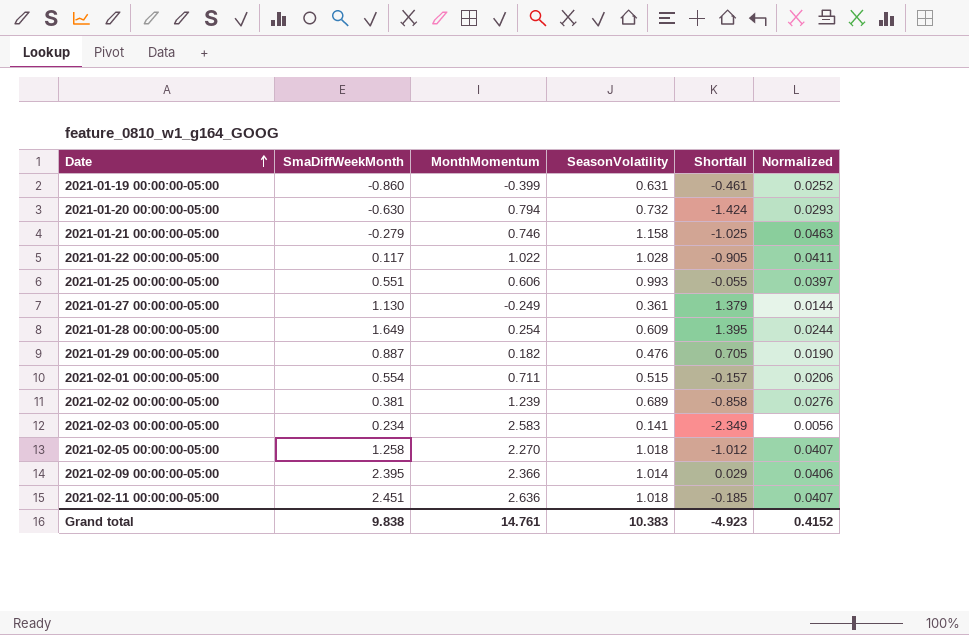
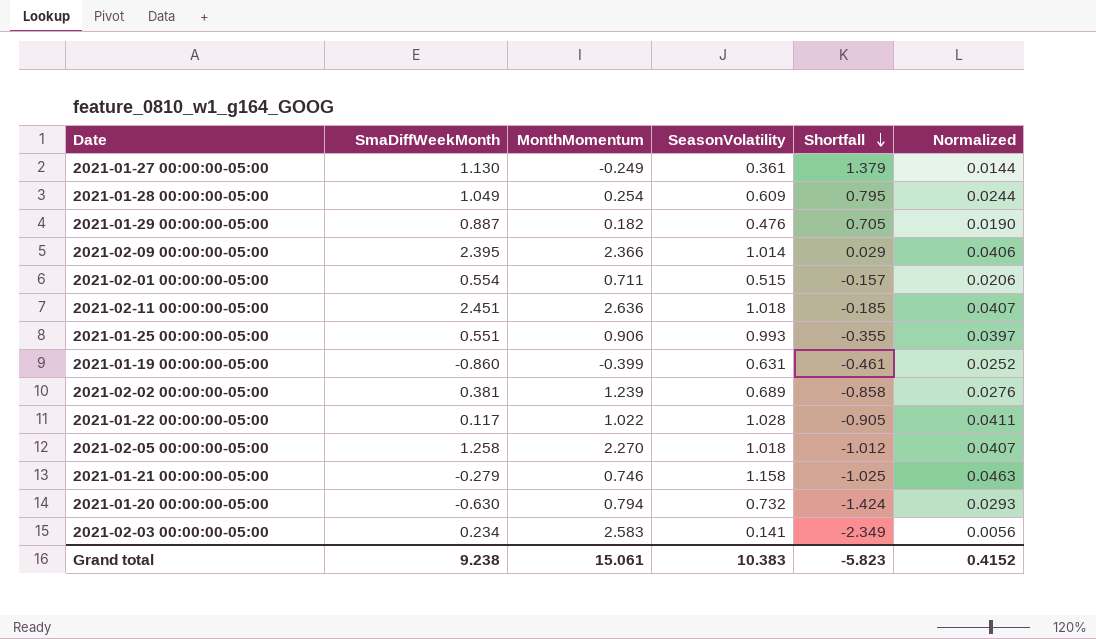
row order: Date ascending -> Shortfall descending
2021-01-28 00:00:00-05:00 | SmaDiffWeekMonth: 1.649 -> 1.049
2021-01-28 00:00:00-05:00 | Shortfall: 1.395 -> 0.795
2021-01-25 00:00:00-05:00 | MonthMomentum: 0.606 -> 0.906
2021-01-25 00:00:00-05:00 | Shortfall: -0.055 -> -0.355
Grand total | SmaDiffWeekMonth: 9.838 -> 9.238
Grand total | MonthMomentum: 14.761 -> 15.061
Grand total | Shortfall: -4.923 -> -5.823

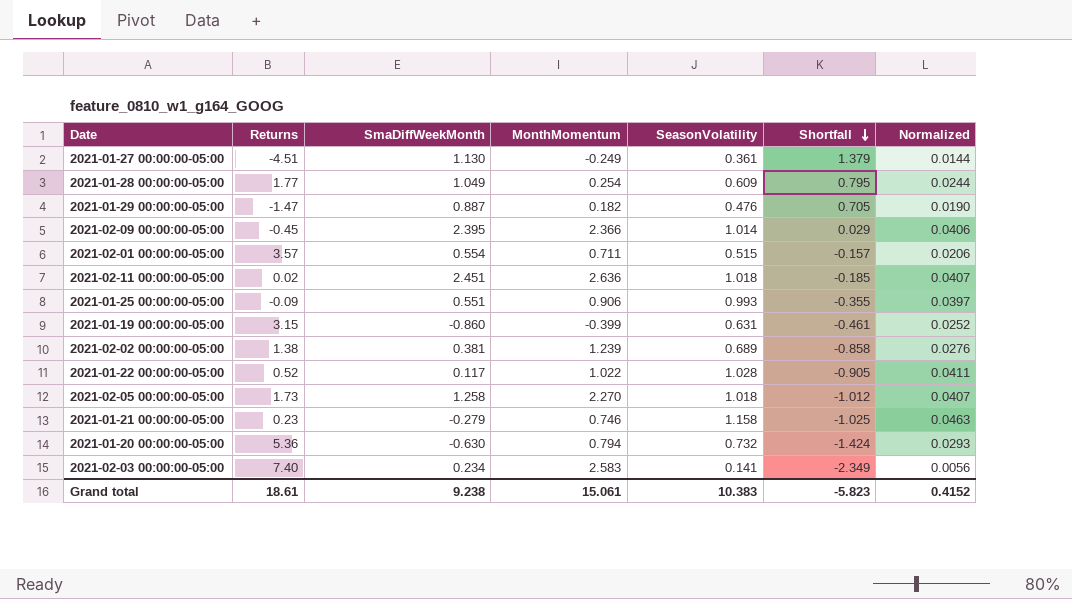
column Returns | position: none -> 2

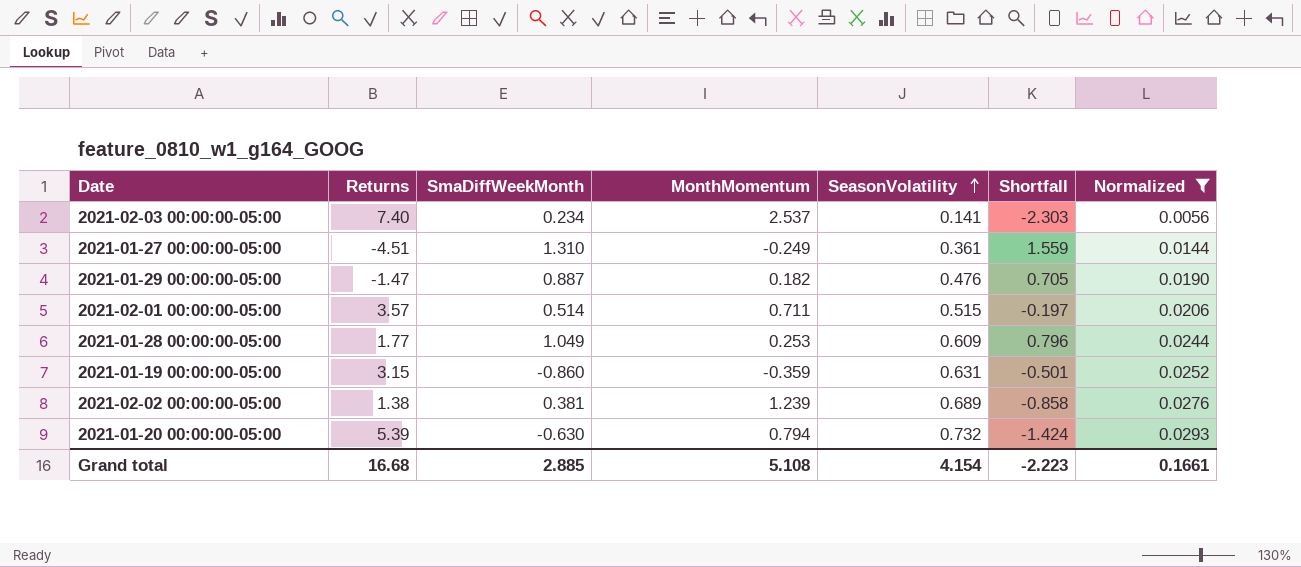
filter: none -> Normalized <= 0.0293
row order: Shortfall descending -> SeasonVolatility ascending
2021-02-03 00:00:00-05:00 | MonthMomentum: 2.583 -> 2.537
2021-02-03 00:00:00-05:00 | Shortfall: -2.349 -> -2.303
2021-01-27 00:00:00-05:00 | SmaDiffWeekMonth: 1.130 -> 1.310
2021-01-27 00:00:00-05:00 | Shortfall: 1.379 -> 1.559
2021-02-01 00:00:00-05:00 | SmaDiffWeekMonth: 0.554 -> 0.514
2021-02-01 00:00:00-05:00 | Shortfall: -0.157 -> -0.197
2021-01-28 00:00:00-05:00 | MonthMomentum: 0.254 -> 0.253
2021-01-28 00:00:00-05:00 | Shortfall: 0.795 -> 0.796
2021-01-19 00:00:00-05:00 | MonthMomentum: -0.399 -> -0.359
2021-01-19 00:00:00-05:00 | Shortfall: -0.461 -> -0.501
2021-01-20 00:00:00-05:00 | Returns: 5.36 -> 5.39
Grand total | Returns: 18.61 -> 16.68
Grand total | SmaDiffWeekMonth: 9.238 -> 2.885
Grand total | MonthMomentum: 15.061 -> 5.108
Grand total | SeasonVolatility: 10.383 -> 4.154
Grand total | Shortfall: -5.823 -> -2.223
Grand total | Normalized: 0.4152 -> 0.1661

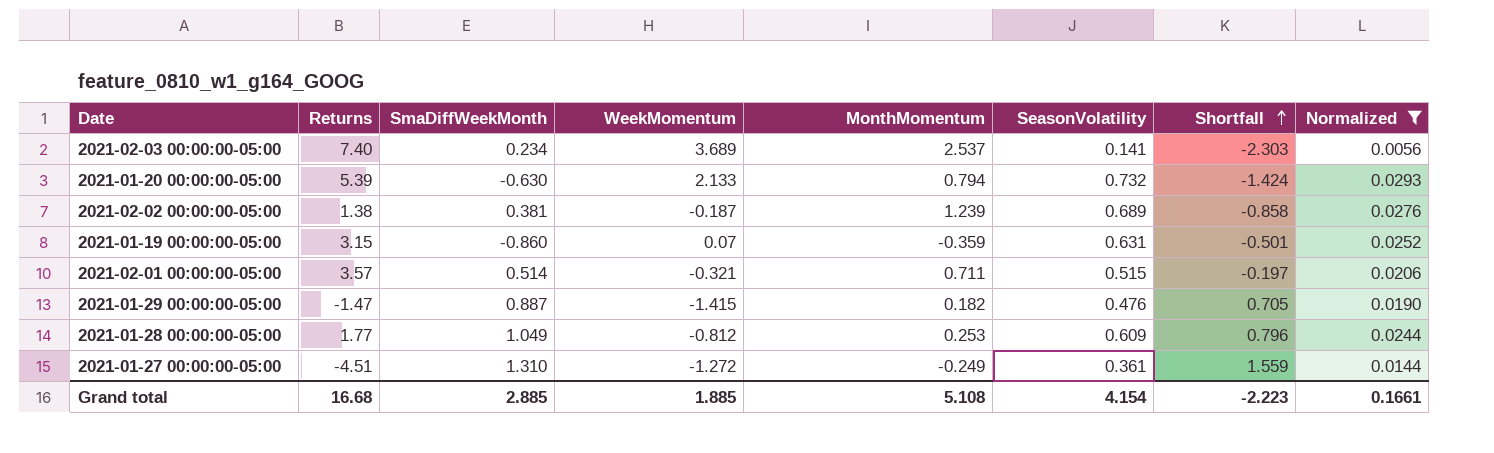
row order: SeasonVolatility ascending -> Shortfall ascending
column WeekMomentum | position: none -> 4

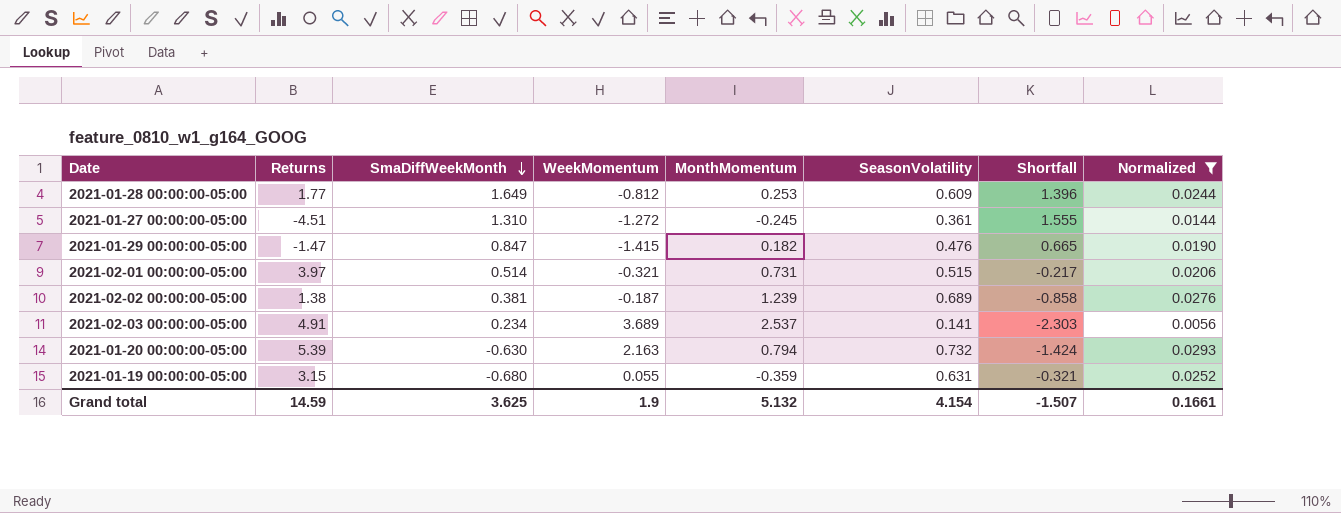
row order: Shortfall ascending -> SmaDiffWeekMonth descending
2021-01-28 00:00:00-05:00 | SmaDiffWeekMonth: 1.049 -> 1.649
2021-01-28 00:00:00-05:00 | Shortfall: 0.796 -> 1.396
2021-01-27 00:00:00-05:00 | MonthMomentum: -0.249 -> -0.245
2021-01-27 00:00:00-05:00 | Shortfall: 1.559 -> 1.555
2021-01-29 00:00:00-05:00 | SmaDiffWeekMonth: 0.887 -> 0.847
2021-01-29 00:00:00-05:00 | Shortfall: 0.705 -> 0.665
2021-02-01 00:00:00-05:00 | Returns: 3.57 -> 3.97
2021-02-01 00:00:00-05:00 | MonthMomentum: 0.711 -> 0.731
2021-02-01 00:00:00-05:00 | Shortfall: -0.197 -> -0.217
2021-02-03 00:00:00-05:00 | Returns: 7.40 -> 4.91
2021-01-20 00:00:00-05:00 | WeekMomentum: 2.133 -> 2.163
2021-01-19 00:00:00-05:00 | SmaDiffWeekMonth: -0.860 -> -0.680
2021-01-19 00:00:00-05:00 | WeekMomentum: 0.07 -> 0.055
2021-01-19 00:00:00-05:00 | Shortfall: -0.501 -> -0.321
Grand total | Returns: 16.68 -> 14.59
Grand total | SmaDiffWeekMonth: 2.885 -> 3.625
Grand total | WeekMomentum: 1.885 -> 1.9
Grand total | MonthMomentum: 5.108 -> 5.132
Grand total | Shortfall: -2.223 -> -1.507

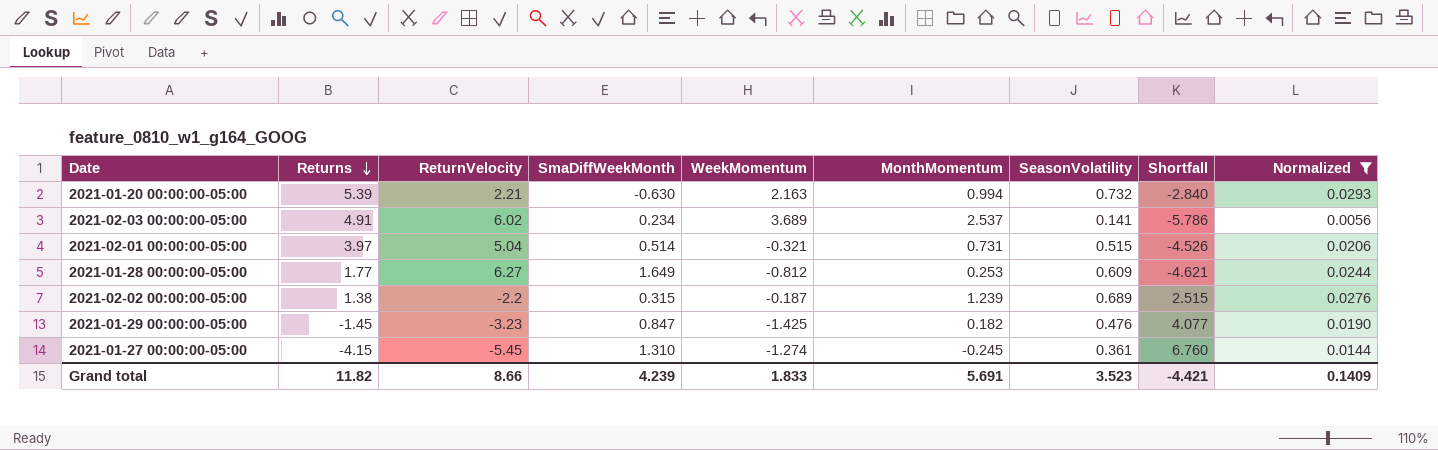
row order: SmaDiffWeekMonth descending -> Returns descending
column ReturnVelocity | position: none -> 3
column Shortfall | formula: [SmaDiffWeekMonth] - [MonthMomentum] -> [SmaDiffWeekMonth] - [ReturnVelocity]
row 2021-01-19 00:00:00-05:00: 3.15 | -0.680 | 0.055 | -0.359 | 0.631 | -0.321 | 0.0252 -> none
2021-01-20 00:00:00-05:00 | MonthMomentum: 0.794 -> 0.994
2021-02-02 00:00:00-05:00 | SmaDiffWeekMonth: 0.381 -> 0.315
2021-01-29 00:00:00-05:00 | Returns: -1.47 -> -1.45
2021-01-29 00:00:00-05:00 | WeekMomentum: -1.415 -> -1.425
2021-01-27 00:00:00-05:00 | Returns: -4.51 -> -4.15
2021-01-27 00:00:00-05:00 | WeekMomentum: -1.272 -> -1.274
Grand total | Returns: 14.59 -> 11.82
Grand total | SmaDiffWeekMonth: 3.625 -> 4.239
Grand total | WeekMomentum: 1.9 -> 1.833
Grand total | MonthMomentum: 5.132 -> 5.691
Grand total | SeasonVolatility: 4.154 -> 3.523
Grand total | Shortfall: -1.507 -> -4.421
Grand total | Normalized: 0.1661 -> 0.1409

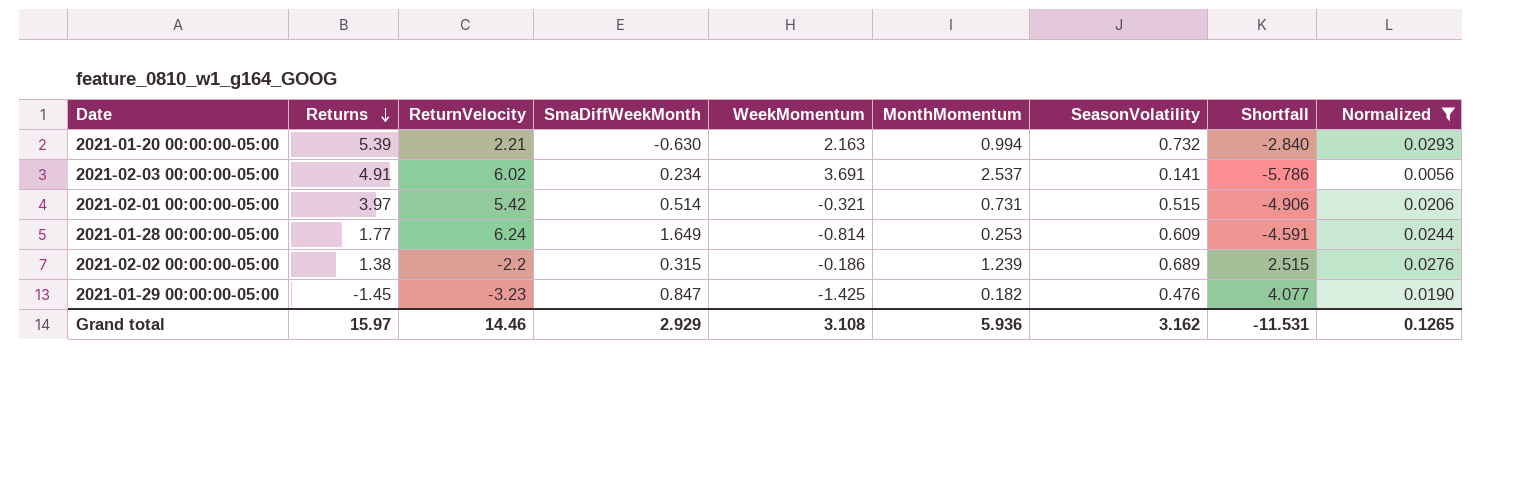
row 2021-01-27 00:00:00-05:00: -4.15 | -5.45 | 1.310 | -1.274 | -0.245 | 0.361 | 6.760 | 0.0144 -> none
2021-02-03 00:00:00-05:00 | WeekMomentum: 3.689 -> 3.691
2021-02-01 00:00:00-05:00 | ReturnVelocity: 5.04 -> 5.42
2021-02-01 00:00:00-05:00 | Shortfall: -4.526 -> -4.906
2021-01-28 00:00:00-05:00 | ReturnVelocity: 6.27 -> 6.24
2021-01-28 00:00:00-05:00 | WeekMomentum: -0.812 -> -0.814
2021-01-28 00:00:00-05:00 | Shortfall: -4.621 -> -4.591
2021-02-02 00:00:00-05:00 | WeekMomentum: -0.187 -> -0.186
Grand total | Returns: 11.82 -> 15.97
Grand total | ReturnVelocity: 8.66 -> 14.46
Grand total | SmaDiffWeekMonth: 4.239 -> 2.929
Grand total | WeekMomentum: 1.833 -> 3.108
Grand total | MonthMomentum: 5.691 -> 5.936
Grand total | SeasonVolatility: 3.523 -> 3.162
Grand total | Shortfall: -4.421 -> -11.531
Grand total | Normalized: 0.1409 -> 0.1265

